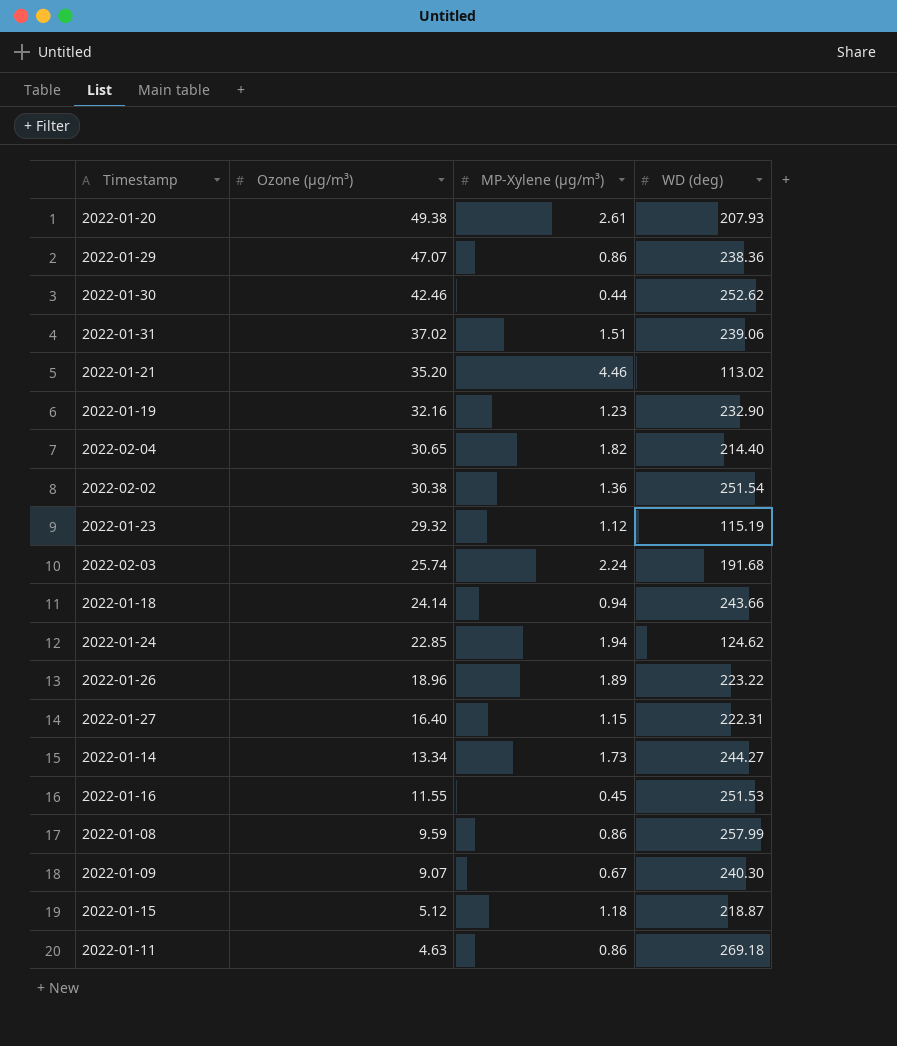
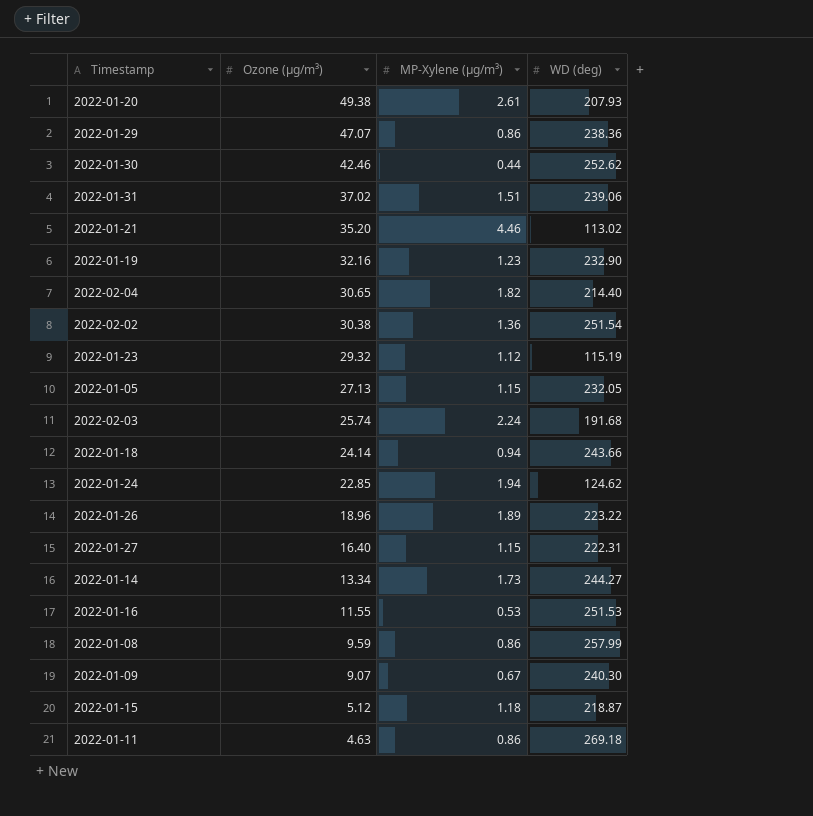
row 2022-01-05: none -> 27.13 | 1.15 | 232.05
2022-01-16 | MP-Xylene (µg/m³): 0.45 -> 0.53

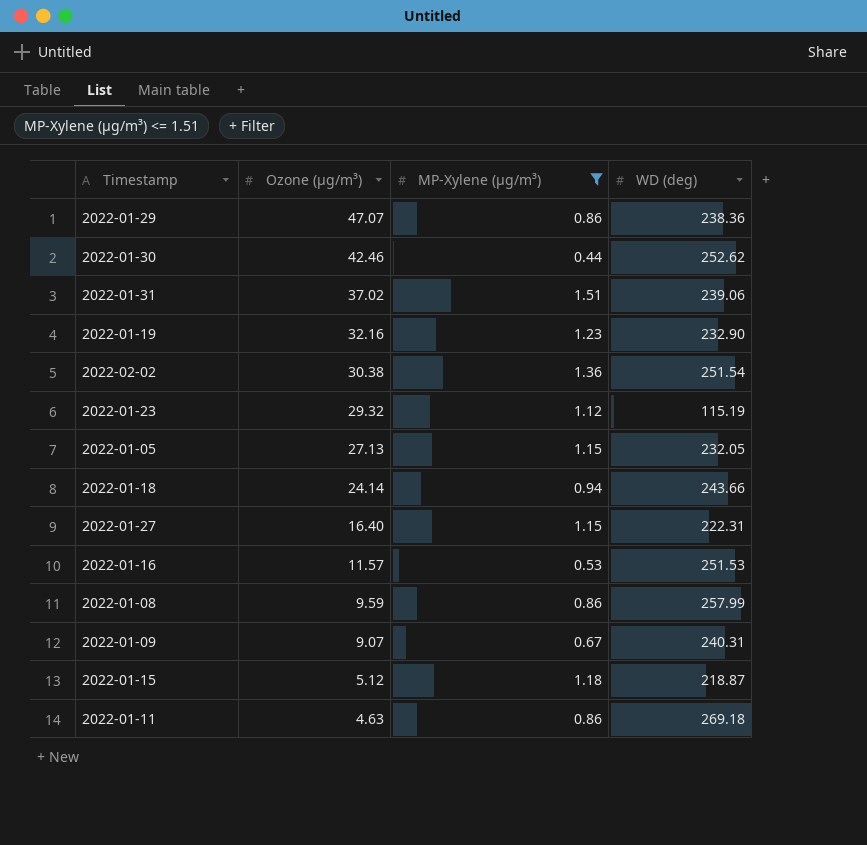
filter: none -> MP-Xylene (µg/m³) <= 1.51
2022-01-16 | Ozone (µg/m³): 11.55 -> 11.57
2022-01-09 | WD (deg): 240.30 -> 240.31

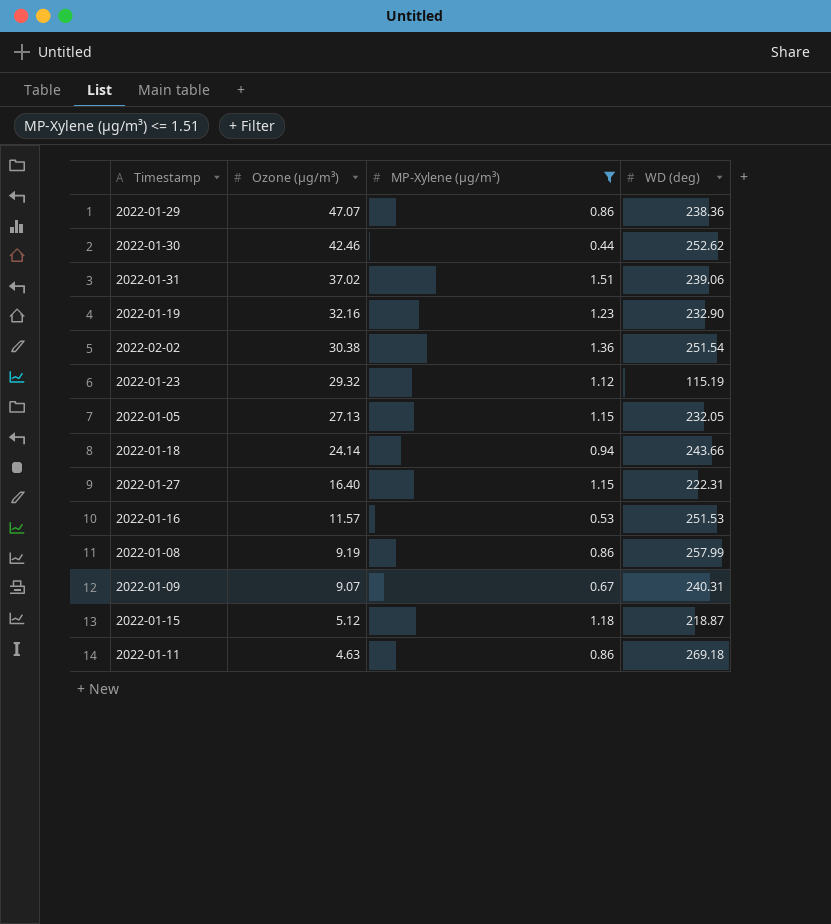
2022-01-08 | Ozone (µg/m³): 9.59 -> 9.19

